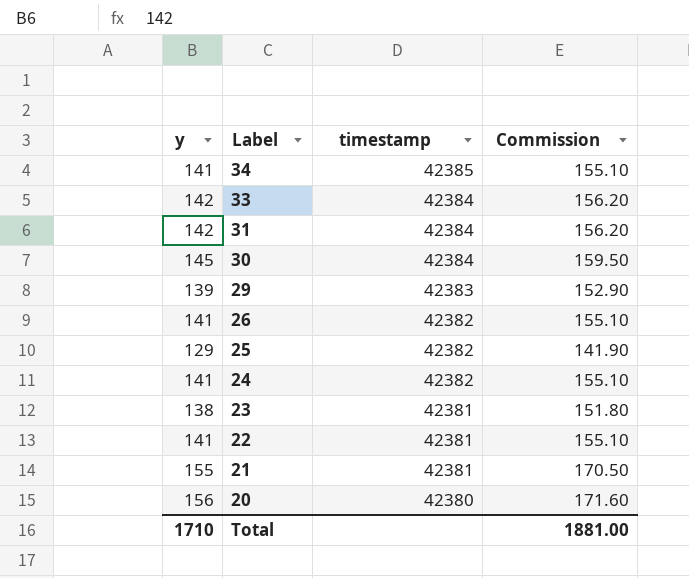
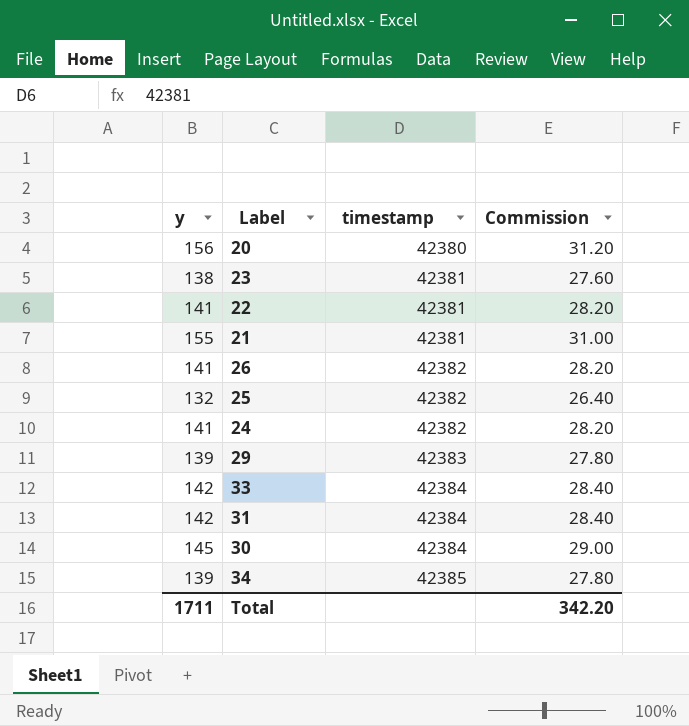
row order: Label descending -> timestamp ascending
column Commission | formula: [y] * 1.1 -> [y] * 0.2
25 | y: 129 -> 132
34 | y: 141 -> 139
Total | y: 1710 -> 1711
Total | Commission: 1881.00 -> 342.20

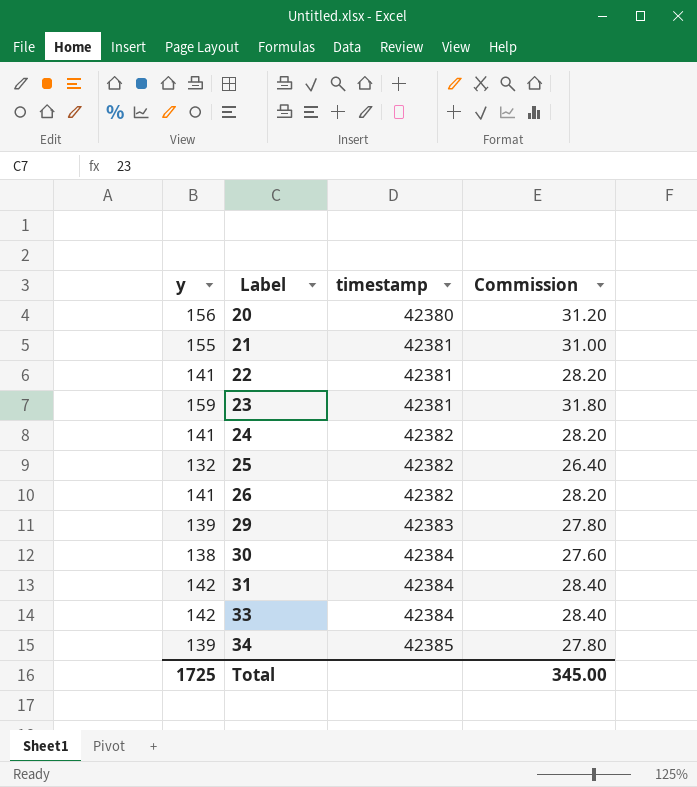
row order: timestamp ascending -> Label ascending
23 | y: 138 -> 159
23 | Commission: 27.60 -> 31.80
30 | y: 145 -> 138
30 | Commission: 29.00 -> 27.60
Total | y: 1711 -> 1725
Total | Commission: 342.20 -> 345.00

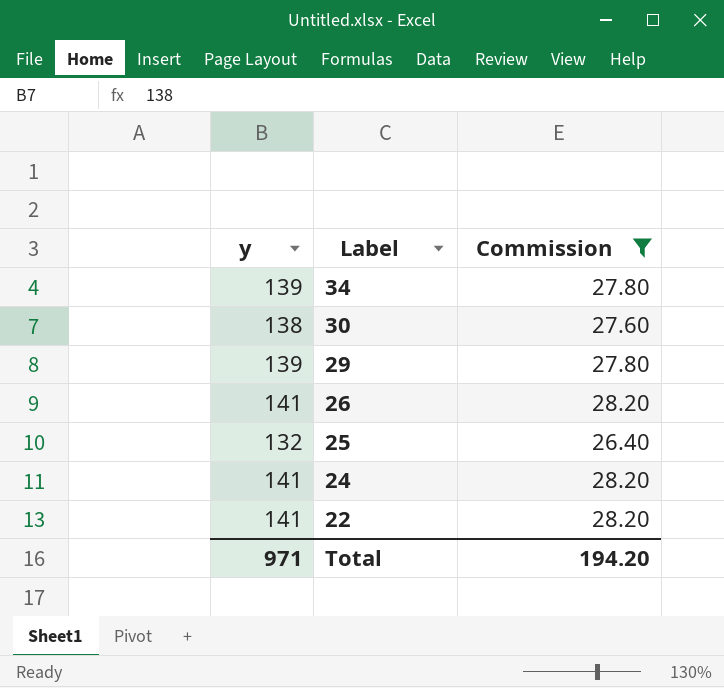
filter: none -> Commission <= 28.20
row order: Label ascending -> Label descending
column timestamp | position: 3 -> none
Total | y: 1725 -> 971
Total | Commission: 345.00 -> 194.20

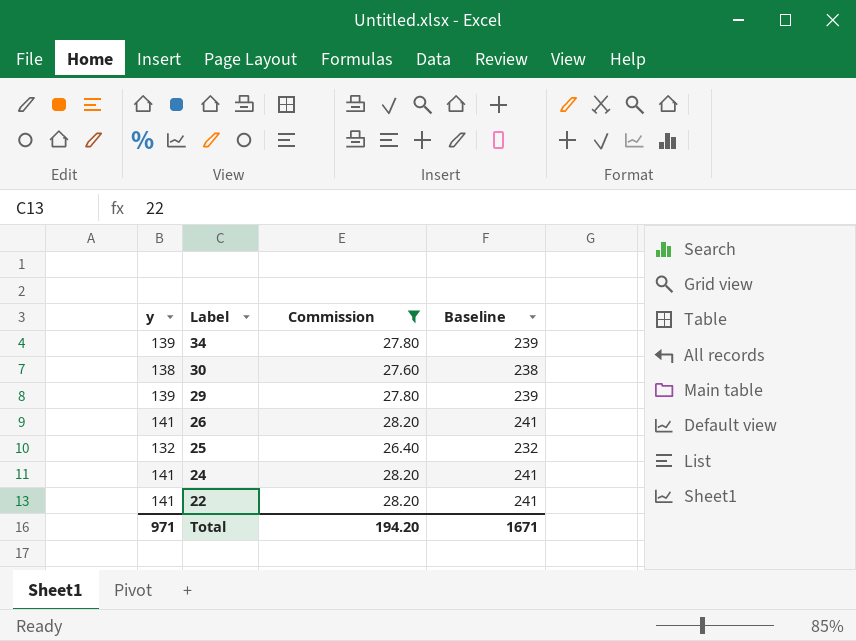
column Baseline | formula: none -> [y] + 100

